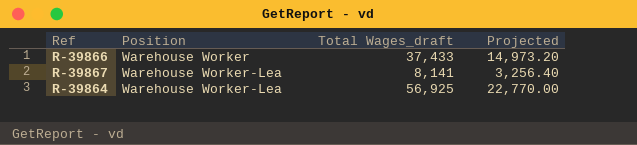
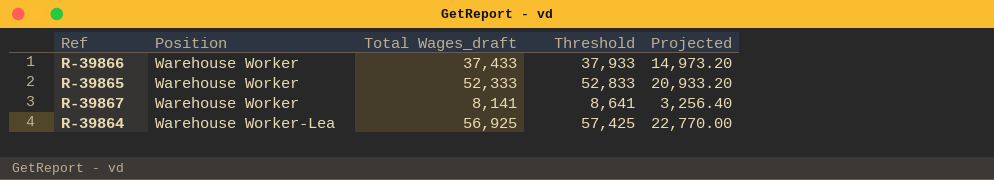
column Threshold | formula: none -> [Total Wages_draft] + 500
row R-39865: none -> Warehouse Worker | 52,333 | 52,833 | 20,933.20
R-39867 | Position: Warehouse Worker-Lea -> Warehouse Worker

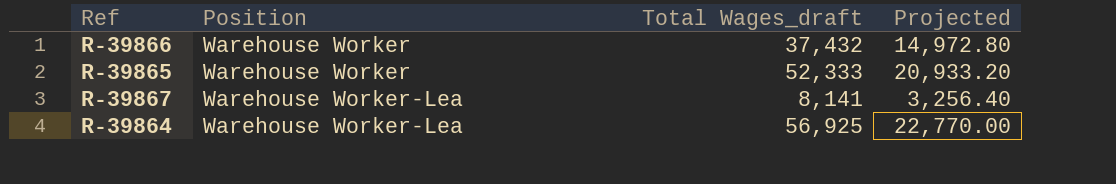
column Threshold | formula: [Total Wages_draft] + 500 -> none
R-39866 | Total Wages_draft: 37,433 -> 37,432
R-39866 | Projected: 14,973.20 -> 14,972.80
R-39867 | Position: Warehouse Worker -> Warehouse Worker-Lea

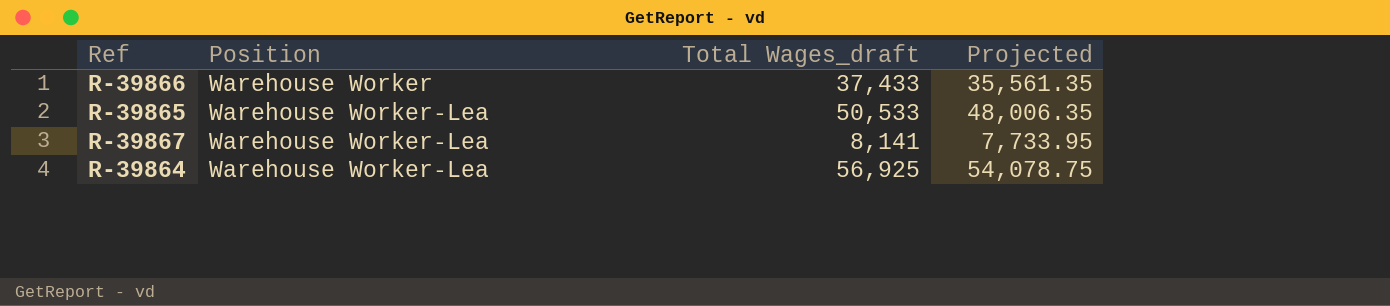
column Projected | formula: [Total Wages_draft] * 0.4 -> [Total Wages_draft] * 0.95
R-39866 | Total Wages_draft: 37,432 -> 37,433
R-39865 | Position: Warehouse Worker -> Warehouse Worker-Lea
R-39865 | Total Wages_draft: 52,333 -> 50,533

